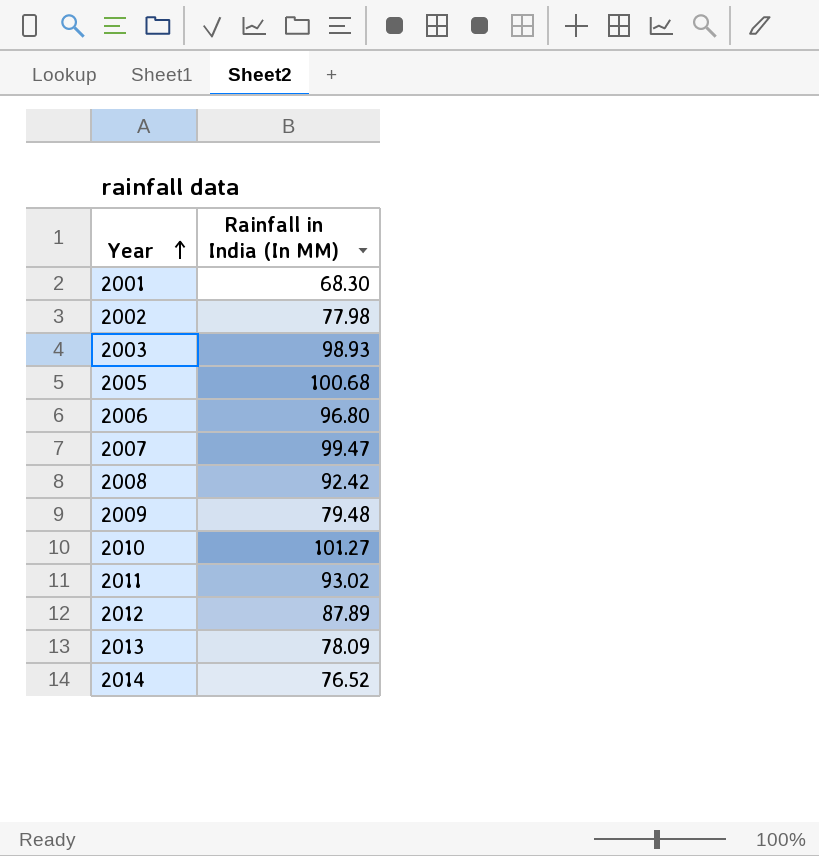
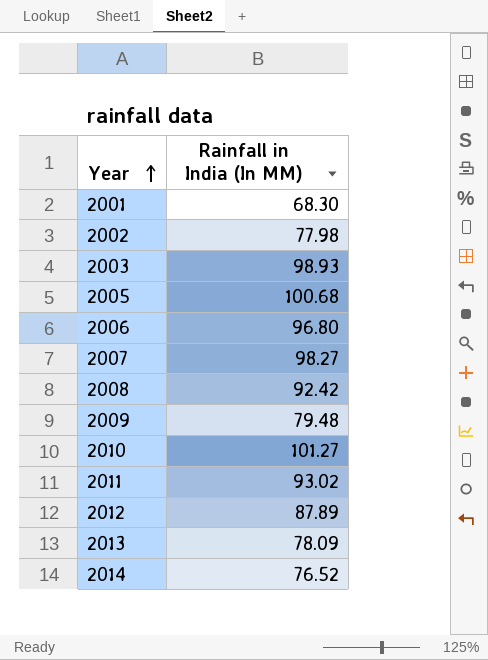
2007 | Rainfall in India (In MM): 99.47 -> 98.27

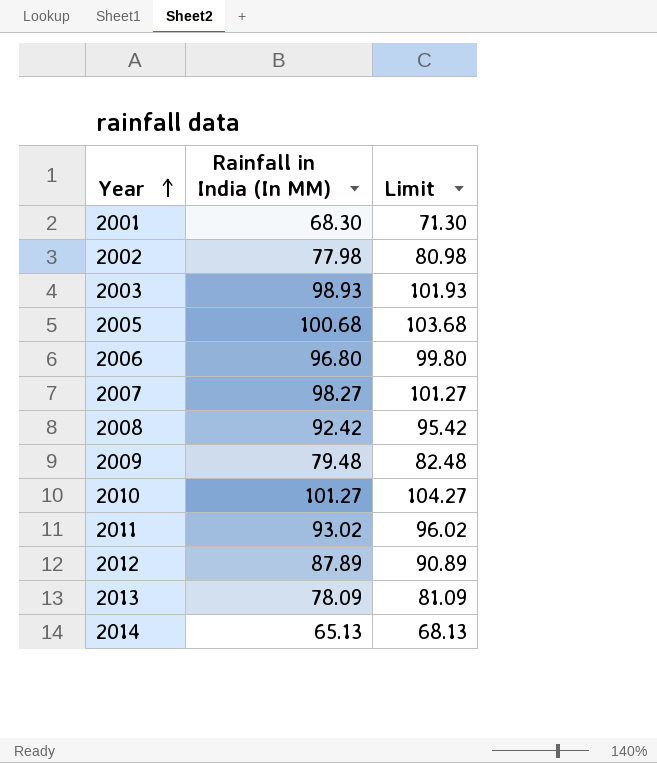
column Limit | formula: none -> [Rainfall in India (In MM)] + 3
2014 | Rainfall in India (In MM): 76.52 -> 65.13

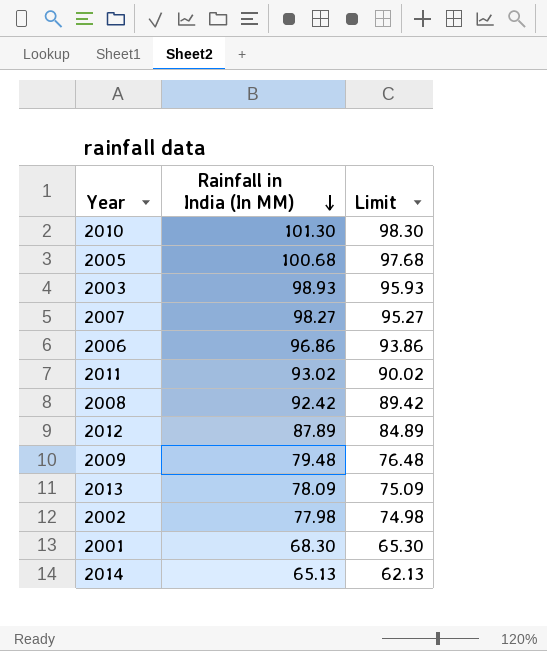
row order: Year ascending -> Rainfall in India (In MM) descending
column Limit | formula: [Rainfall in India (In MM)] + 3 -> [Rainfall in India (In MM)] - 3
2010 | Rainfall in India (In MM): 101.27 -> 101.30
2006 | Rainfall in India (In MM): 96.80 -> 96.86

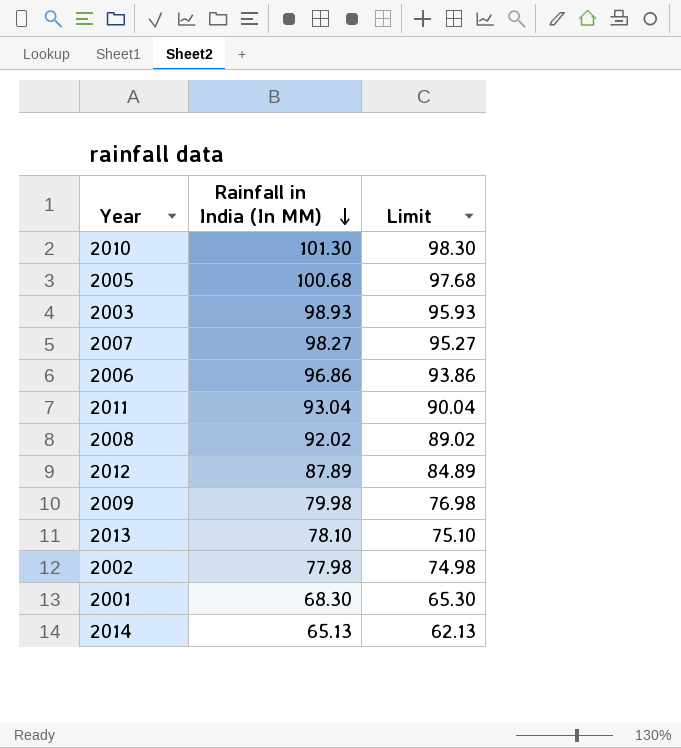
2011 | Rainfall in India (In MM): 93.02 -> 93.04
2011 | Limit: 90.02 -> 90.04
2008 | Rainfall in India (In MM): 92.42 -> 92.02
2008 | Limit: 89.42 -> 89.02
2009 | Rainfall in India (In MM): 79.48 -> 79.98
2009 | Limit: 76.48 -> 76.98
2013 | Rainfall in India (In MM): 78.09 -> 78.10
2013 | Limit: 75.09 -> 75.10

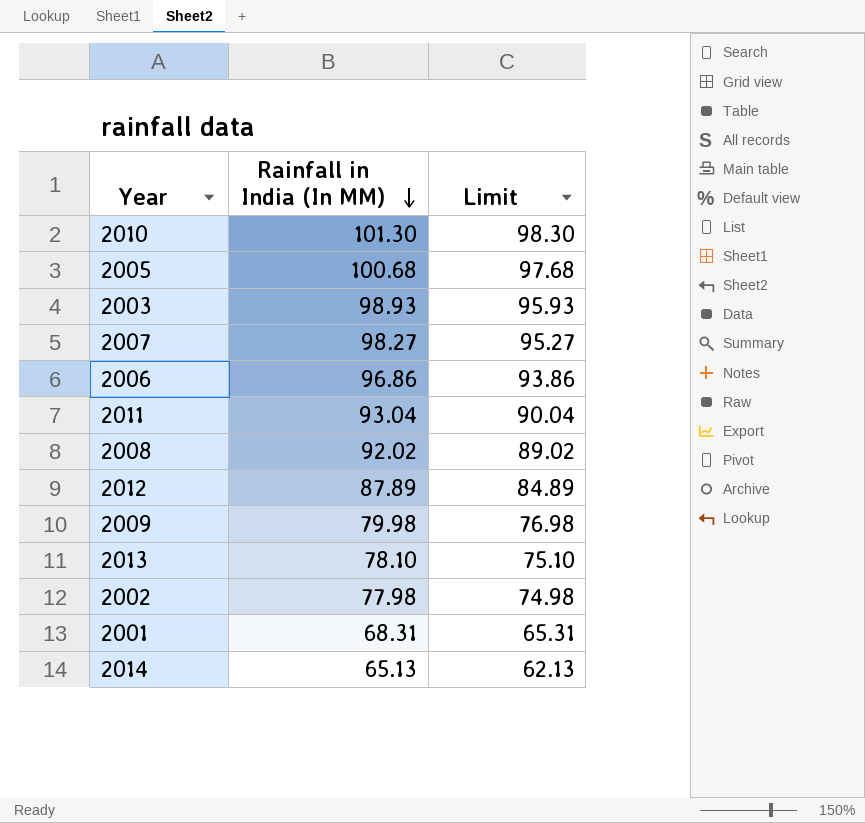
2001 | Rainfall in India (In MM): 68.30 -> 68.31
2001 | Limit: 65.30 -> 65.31

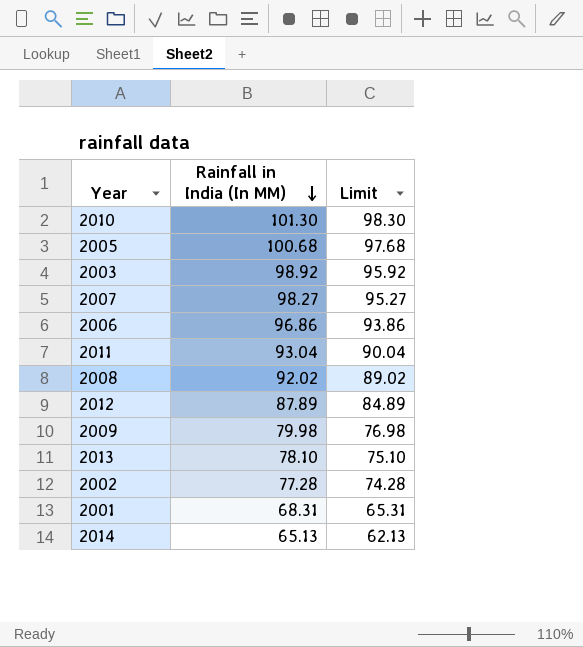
2003 | Rainfall in India (In MM): 98.93 -> 98.92
2003 | Limit: 95.93 -> 95.92
2002 | Rainfall in India (In MM): 77.98 -> 77.28
2002 | Limit: 74.98 -> 74.28

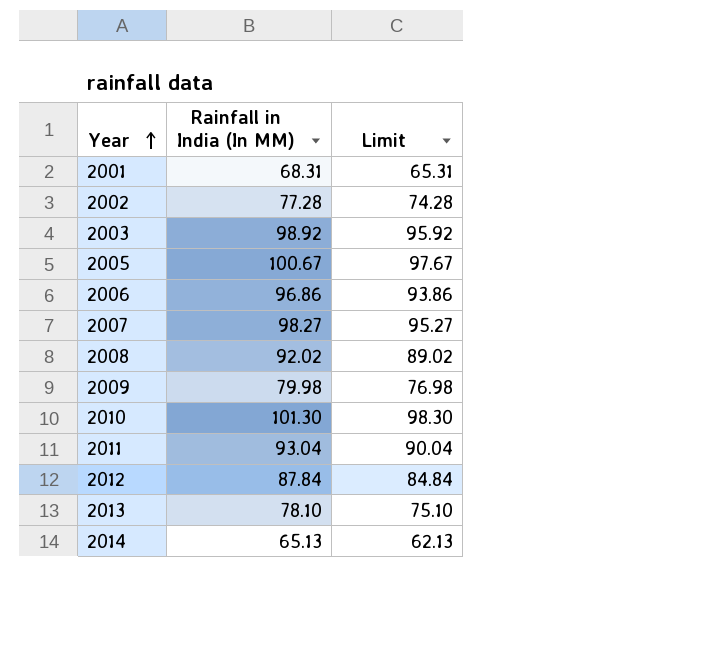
row order: Rainfall in India (In MM) descending -> Year ascending
2005 | Rainfall in India (In MM): 100.68 -> 100.67
2005 | Limit: 97.68 -> 97.67
2012 | Rainfall in India (In MM): 87.89 -> 87.84
2012 | Limit: 84.89 -> 84.84

